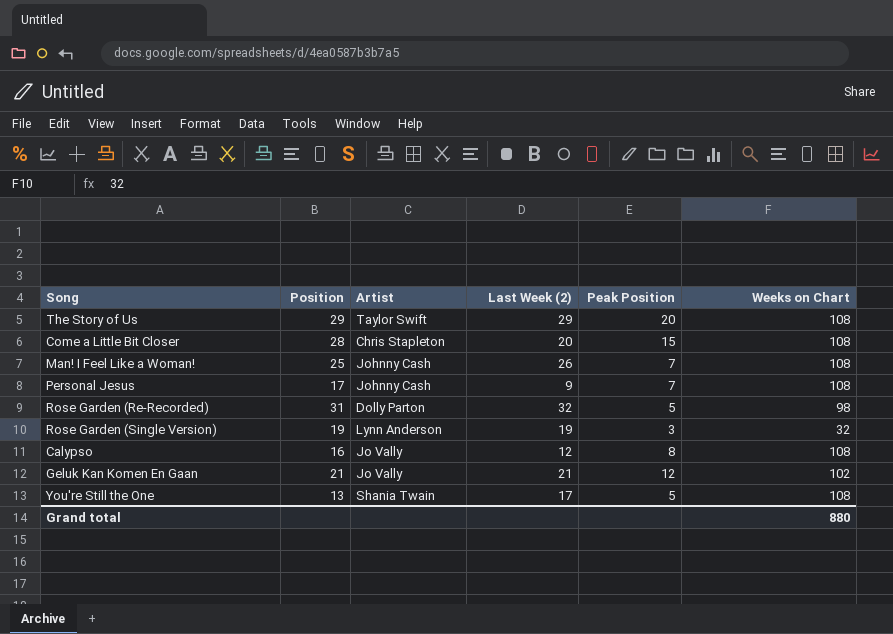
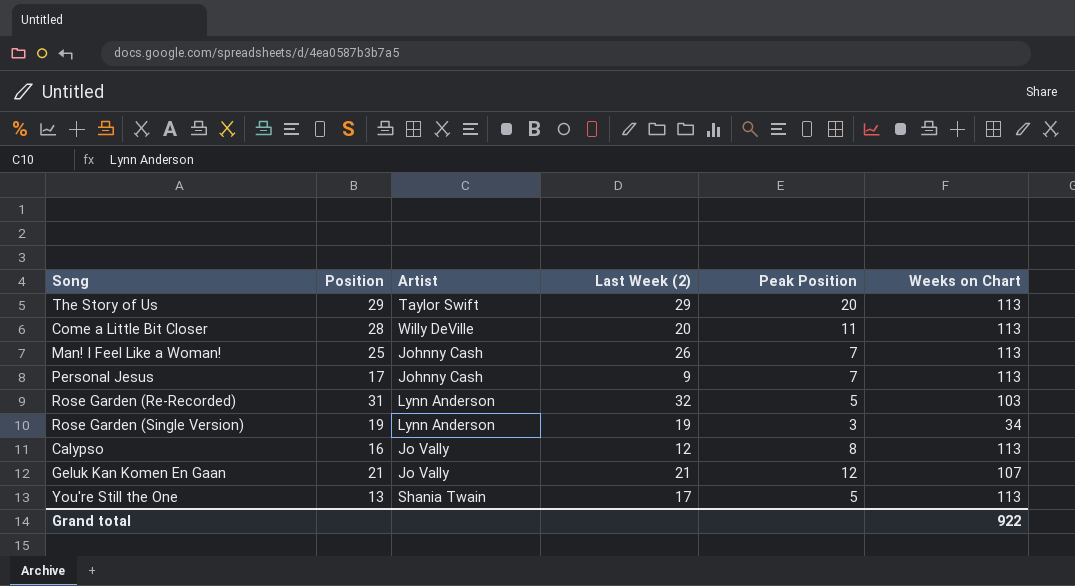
The Story of Us | Weeks on Chart: 108 -> 113
Come a Little Bit Closer | Artist: Chris Stapleton -> Willy DeVille
Come a Little Bit Closer | Peak Position: 15 -> 11
Come a Little Bit Closer | Weeks on Chart: 108 -> 113
Man! I Feel Like a Woman! | Weeks on Chart: 108 -> 113
Personal Jesus | Weeks on Chart: 108 -> 113
Rose Garden (Re-Recorded) | Artist: Dolly Parton -> Lynn Anderson
Rose Garden (Re-Recorded) | Weeks on Chart: 98 -> 103
Rose Garden (Single Version) | Weeks on Chart: 32 -> 34
Calypso | Weeks on Chart: 108 -> 113
Geluk Kan Komen En Gaan | Weeks on Chart: 102 -> 107
You're Still the One | Weeks on Chart: 108 -> 113
Grand total | Weeks on Chart: 880 -> 922

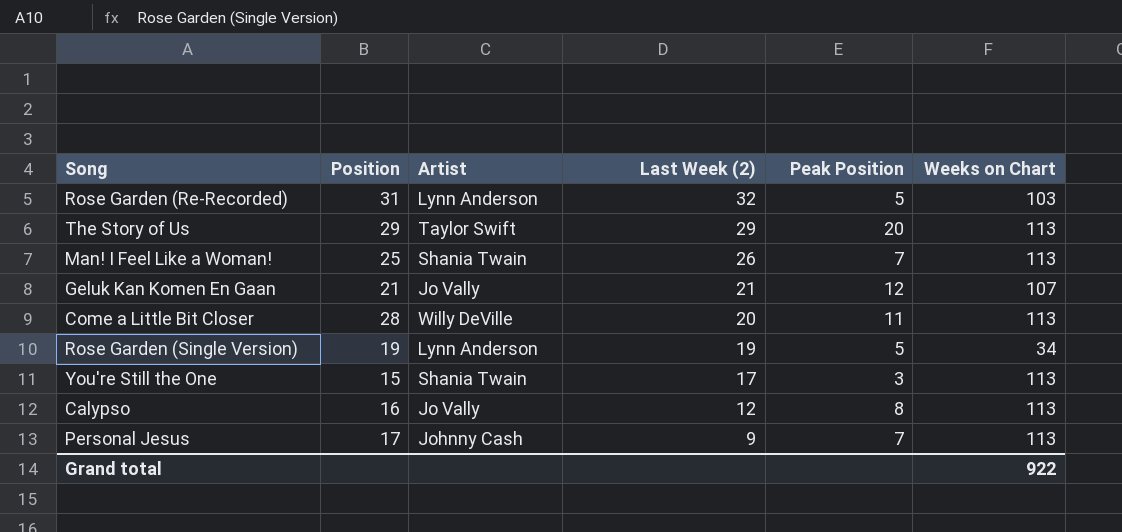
row order: none -> Last Week (2) descending
Man! I Feel Like a Woman! | Artist: Johnny Cash -> Shania Twain
Rose Garden (Single Version) | Peak Position: 3 -> 5
You're Still the One | Position: 13 -> 15
You're Still the One | Peak Position: 5 -> 3

